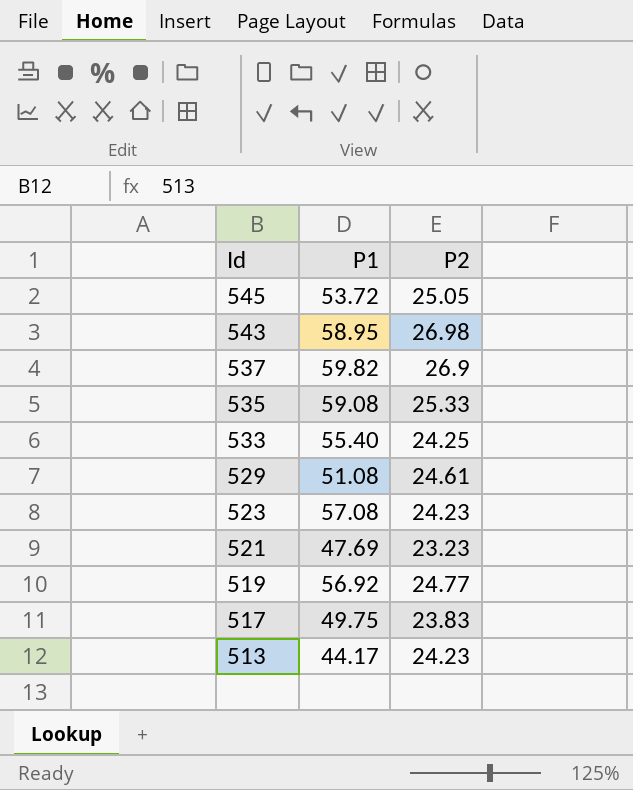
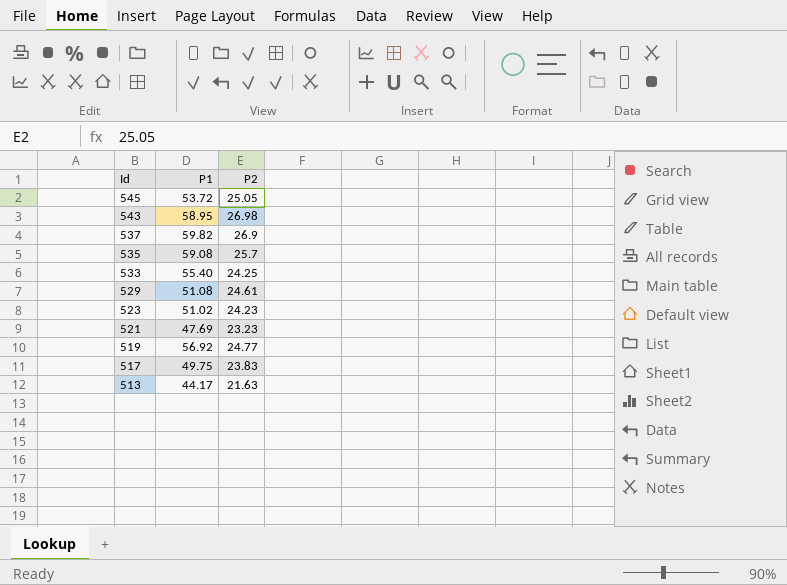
535 | P2: 25.33 -> 25.7
523 | P1: 57.08 -> 51.02
513 | P2: 24.23 -> 21.63

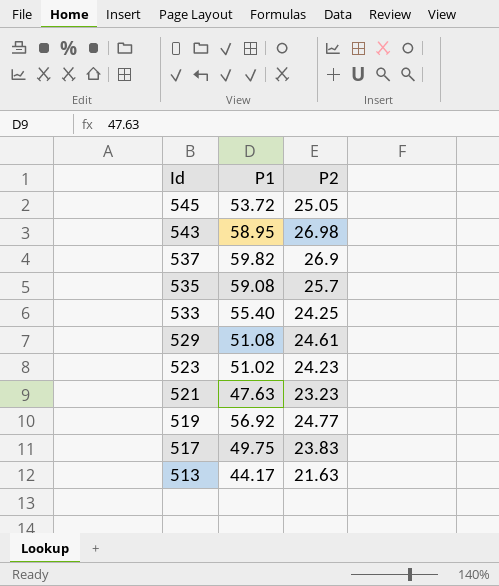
521 | P1: 47.69 -> 47.63

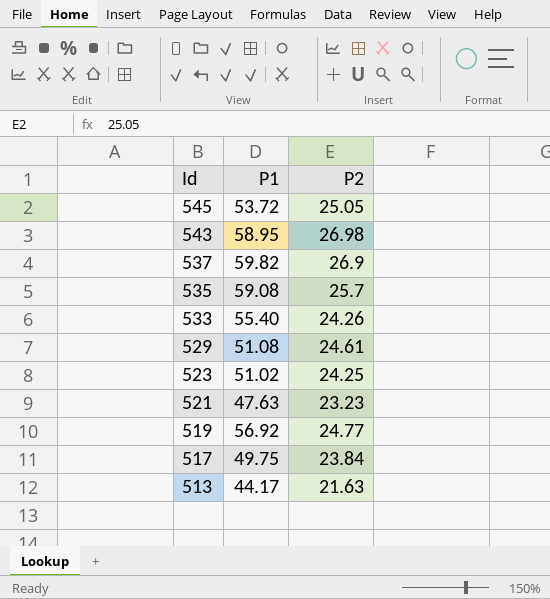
533 | P2: 24.25 -> 24.26
523 | P2: 24.23 -> 24.25
517 | P2: 23.83 -> 23.84

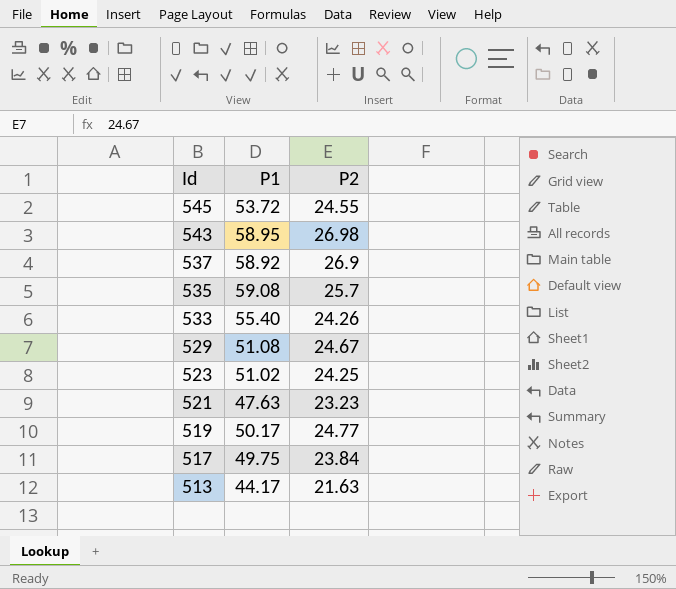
545 | P2: 25.05 -> 24.55
537 | P1: 59.82 -> 58.92
529 | P2: 24.61 -> 24.67
519 | P1: 56.92 -> 50.17

